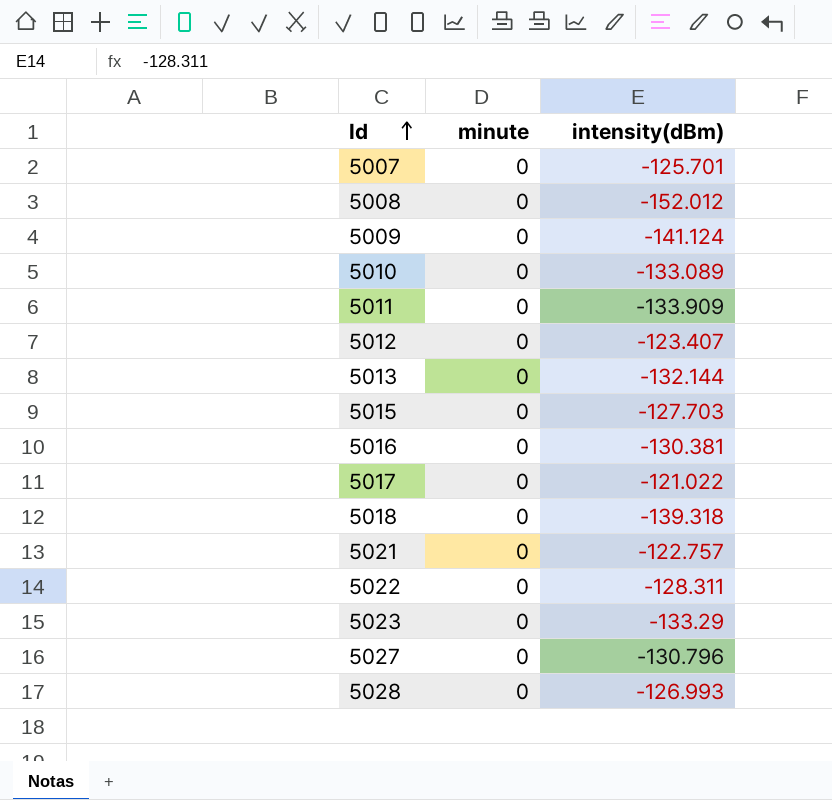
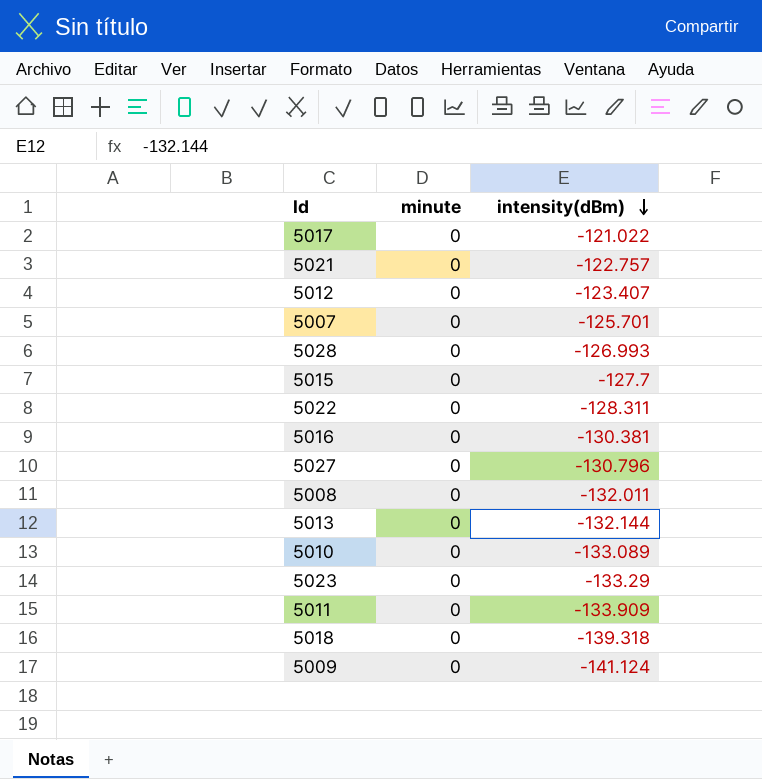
row order: Id ascending -> intensity(dBm) descending
5015 | intensity(dBm): -127.703 -> -127.7
5008 | intensity(dBm): -152.012 -> -132.011

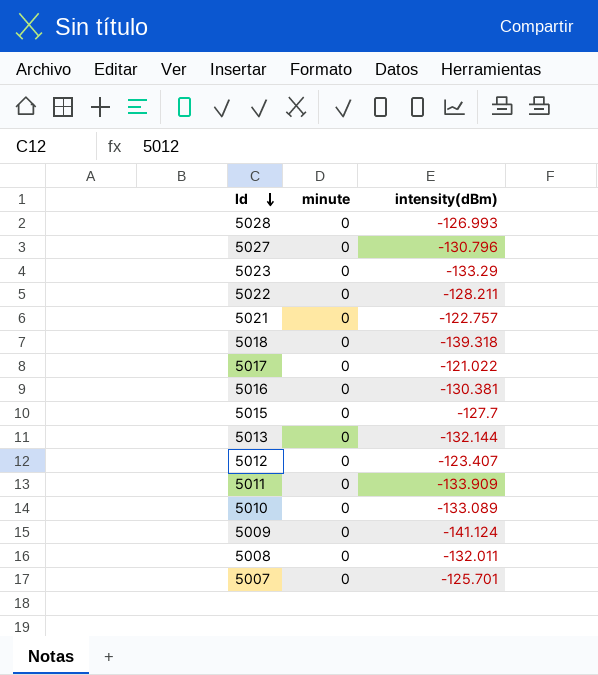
row order: intensity(dBm) descending -> Id descending
5022 | intensity(dBm): -128.311 -> -128.211

